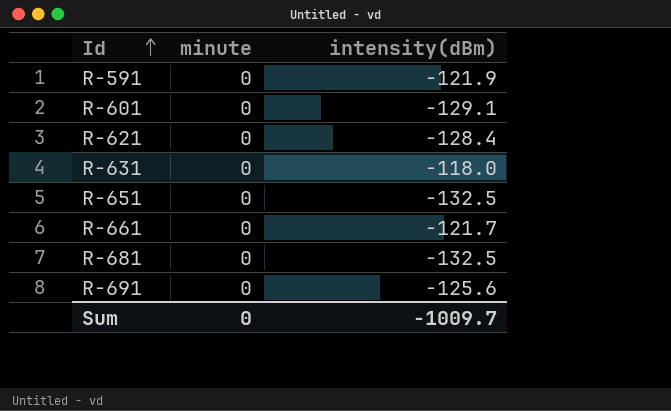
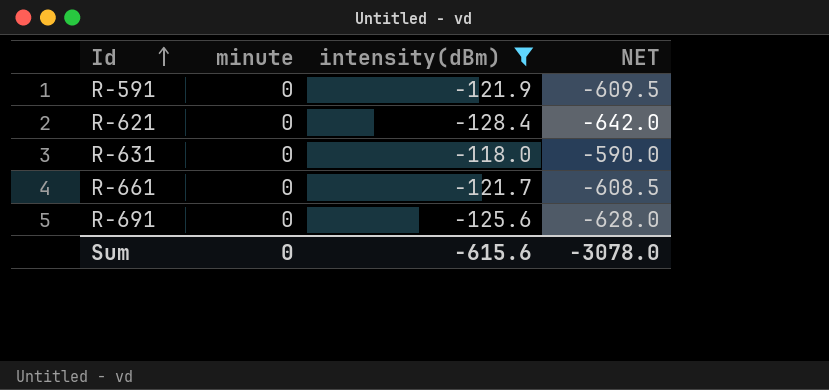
filter: none -> intensity(dBm) >= -128.4
column NET | formula: none -> [intensity(dBm)] * 5
Sum | intensity(dBm): -1009.7 -> -615.6

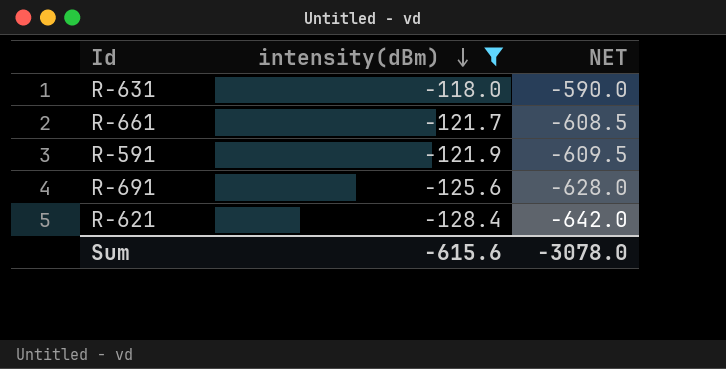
row order: Id ascending -> intensity(dBm) descending
column minute | position: 2 -> none

